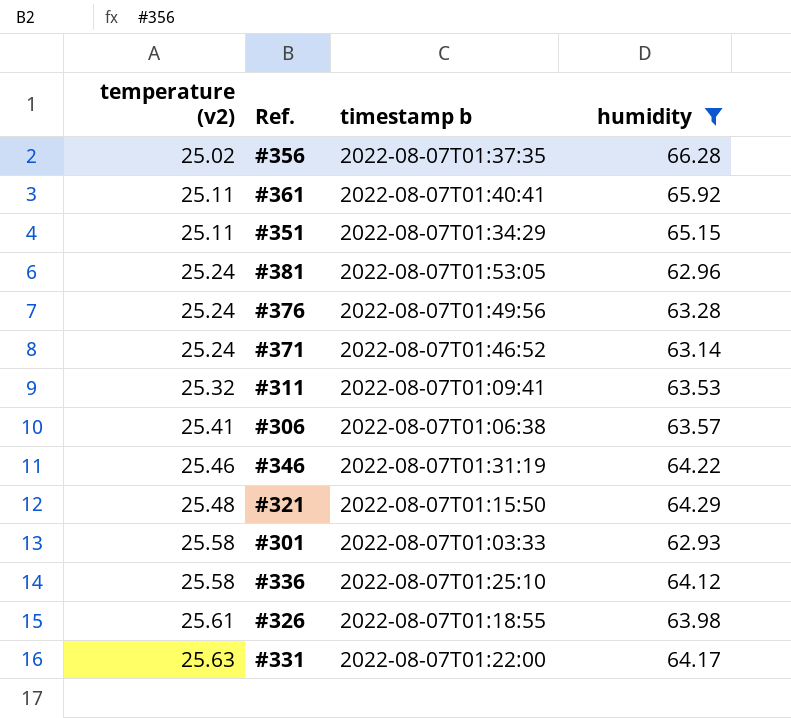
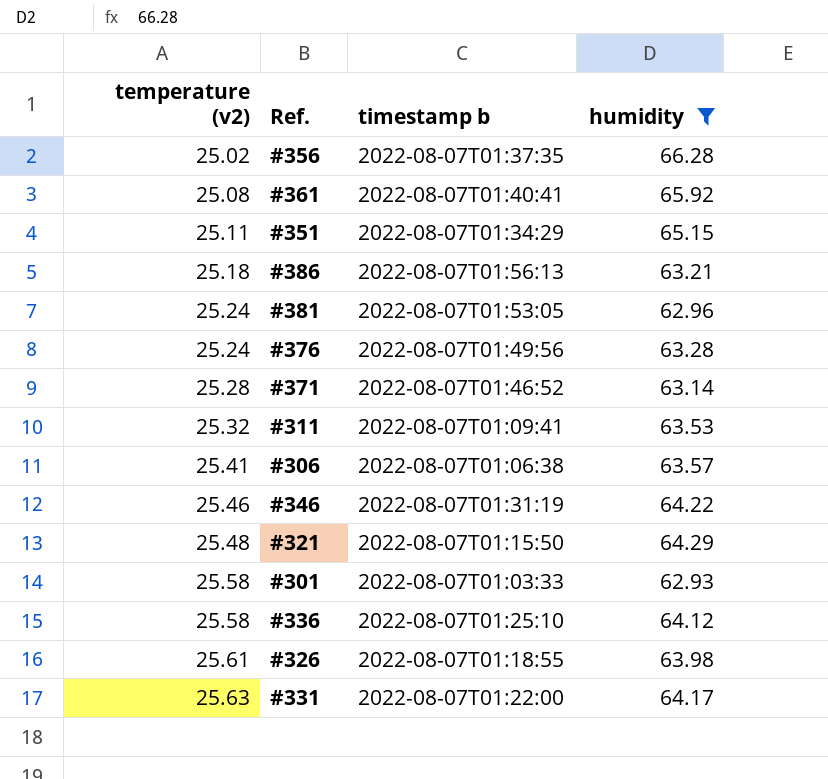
#361 | temperature (v2): 25.11 -> 25.08
row #386: none -> 25.18 | 2022-08-07T01:56:13 | 63.21
#371 | temperature (v2): 25.24 -> 25.28

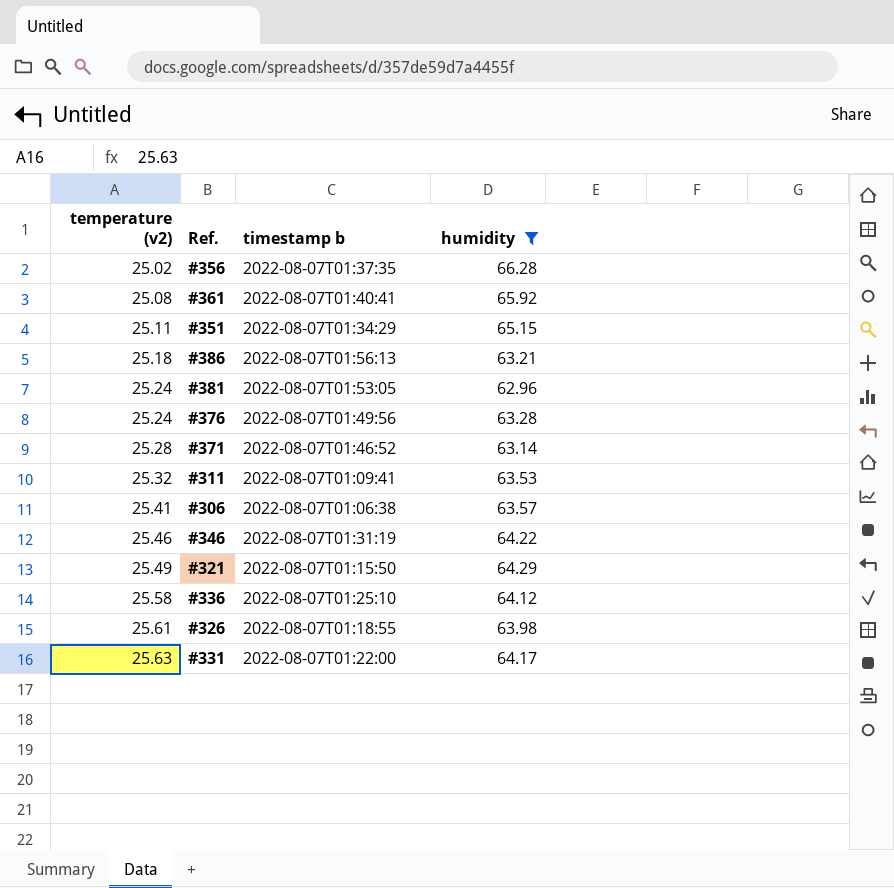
row #301: 25.58 | 2022-08-07T01:03:33 | 62.93 -> none
#321 | temperature (v2): 25.48 -> 25.49

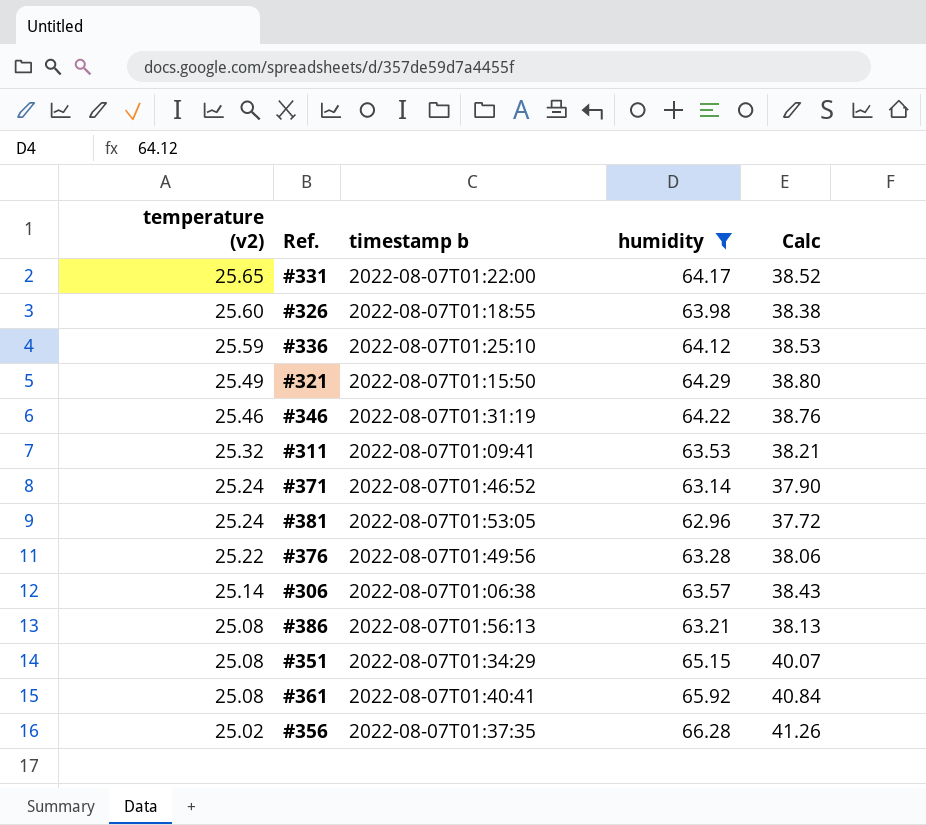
row order: temperature (v2) ascending -> temperature (v2) descending
column Calc | formula: none -> [humidity] - [temperature (v2)]
#331 | temperature (v2): 25.63 -> 25.65
#326 | temperature (v2): 25.61 -> 25.60
#336 | temperature (v2): 25.58 -> 25.59
#371 | temperature (v2): 25.28 -> 25.24
#376 | temperature (v2): 25.24 -> 25.22
#306 | temperature (v2): 25.41 -> 25.14
#386 | temperature (v2): 25.18 -> 25.08
#351 | temperature (v2): 25.11 -> 25.08

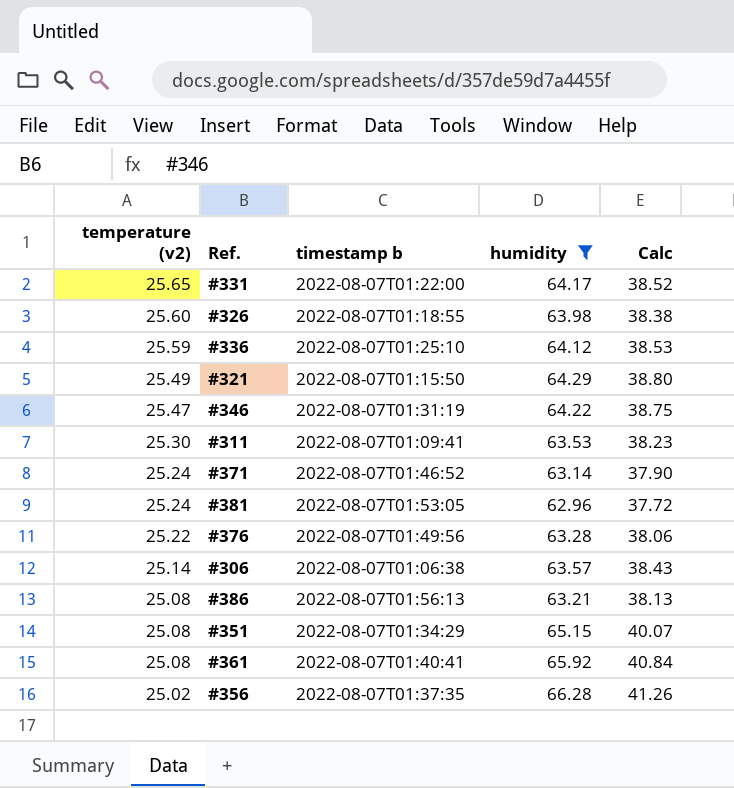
#346 | temperature (v2): 25.46 -> 25.47
#346 | Calc: 38.76 -> 38.75
#311 | temperature (v2): 25.32 -> 25.30
#311 | Calc: 38.21 -> 38.23

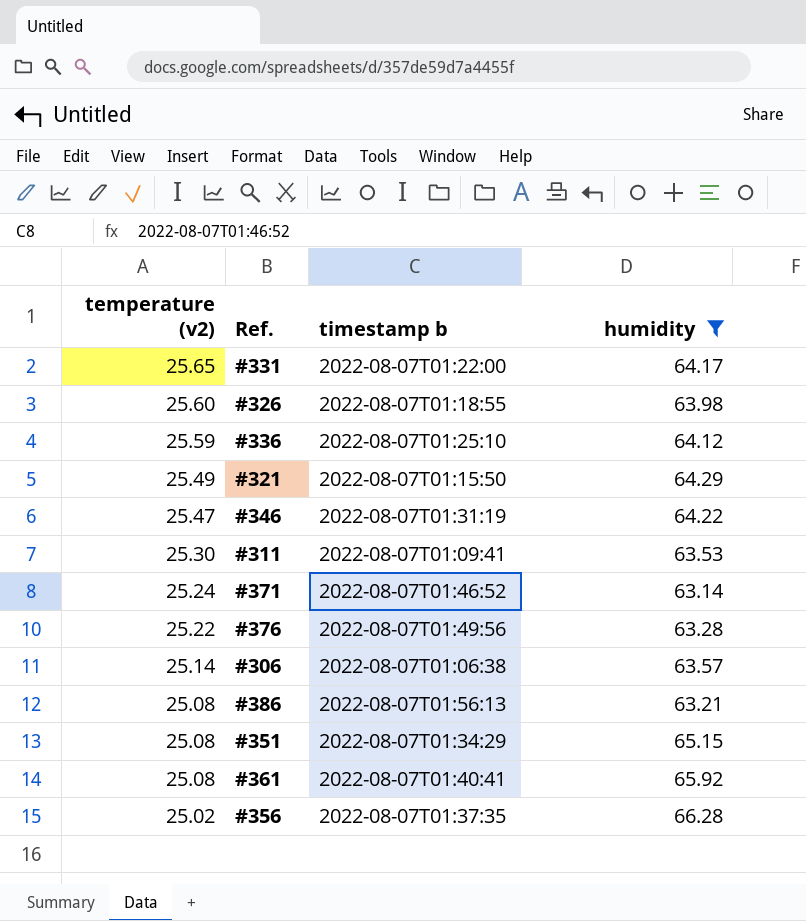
column Calc | formula: [humidity] - [temperature (v2)] -> none
row #381: 25.24 | 2022-08-07T01:53:05 | 62.96 | 37.72 -> none

